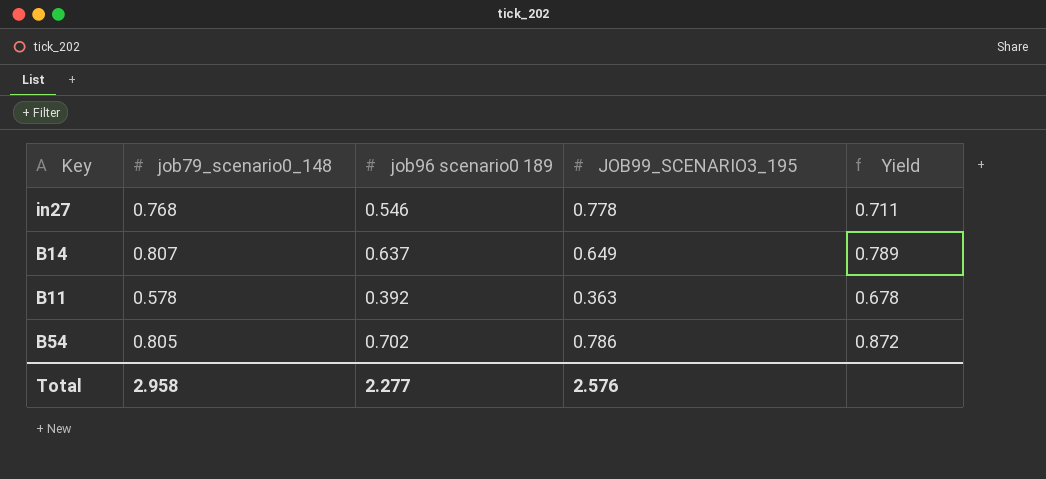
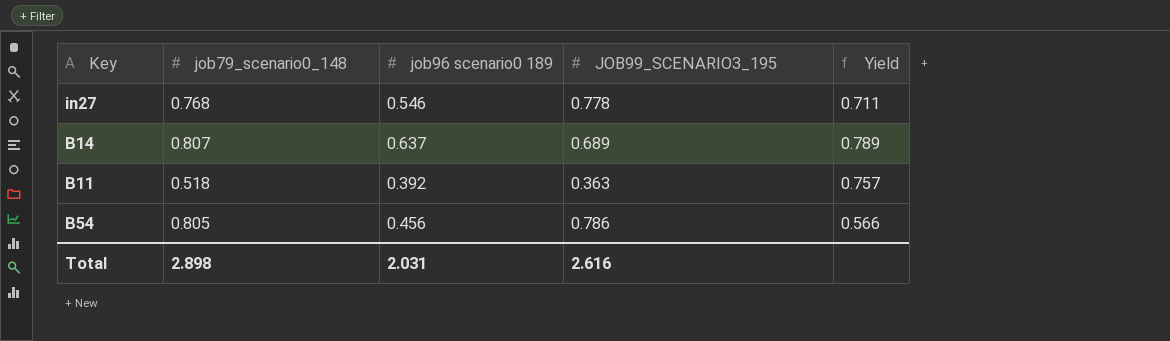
B14 | JOB99_SCENARIO3_195: 0.649 -> 0.689
B11 | job79_scenario0_148: 0.578 -> 0.518
B11 | Yield: 0.678 -> 0.757
B54 | job96 scenario0 189: 0.702 -> 0.456
B54 | Yield: 0.872 -> 0.566
Total | job79_scenario0_148: 2.958 -> 2.898
Total | job96 scenario0 189: 2.277 -> 2.031
Total | JOB99_SCENARIO3_195: 2.576 -> 2.616

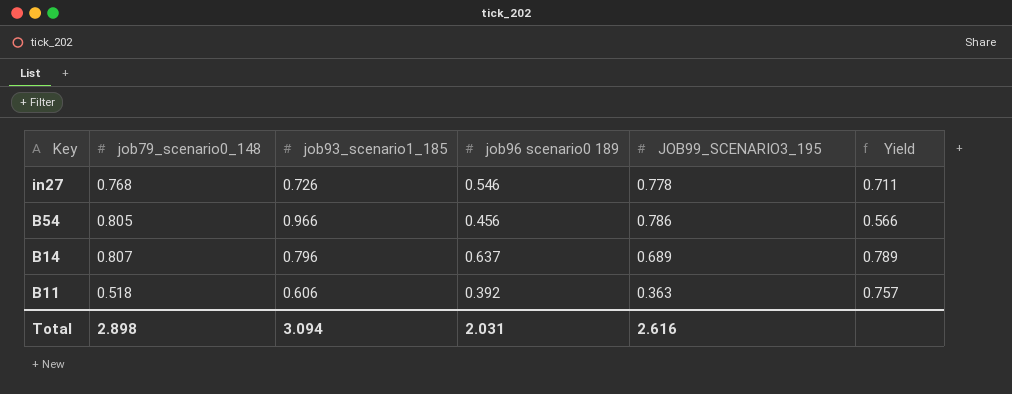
row order: none -> Key descending
column job93_scenario1_185 | position: none -> 3

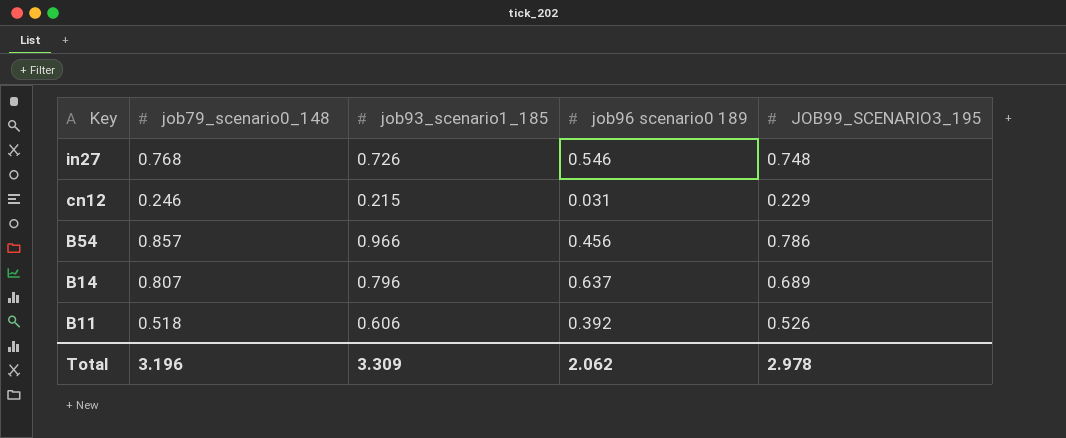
column Yield | formula: [job96 scenario0 189] / [job79_scenario0_148] -> none
in27 | JOB99_SCENARIO3_195: 0.778 -> 0.748
row cn12: none -> 0.246 | 0.215 | 0.031 | 0.229
B54 | job79_scenario0_148: 0.805 -> 0.857
B11 | JOB99_SCENARIO3_195: 0.363 -> 0.526
Total | job79_scenario0_148: 2.898 -> 3.196
Total | job93_scenario1_185: 3.094 -> 3.309
Total | job96 scenario0 189: 2.031 -> 2.062
Total | JOB99_SCENARIO3_195: 2.616 -> 2.978

